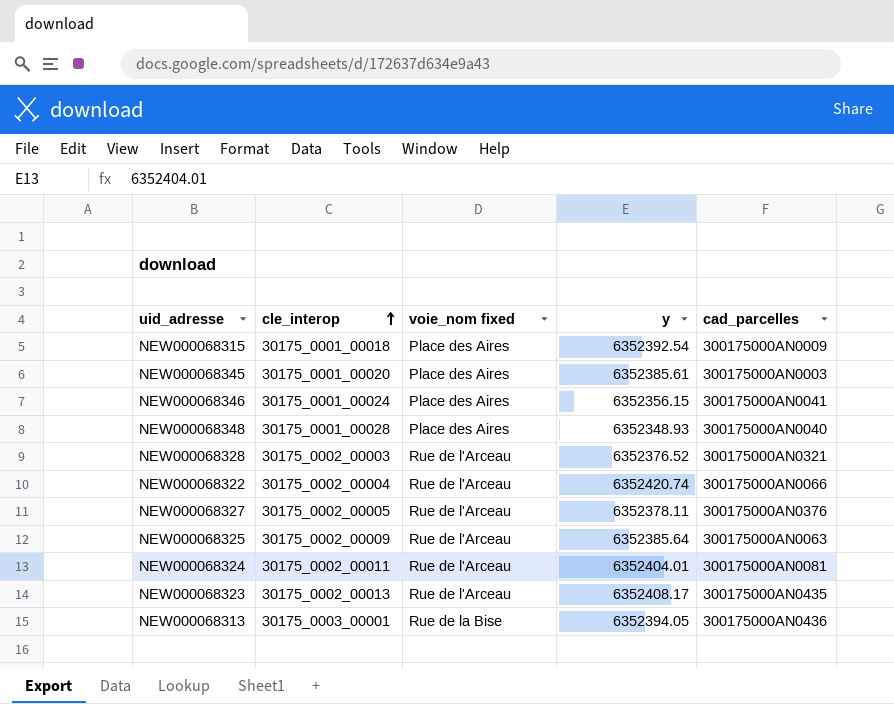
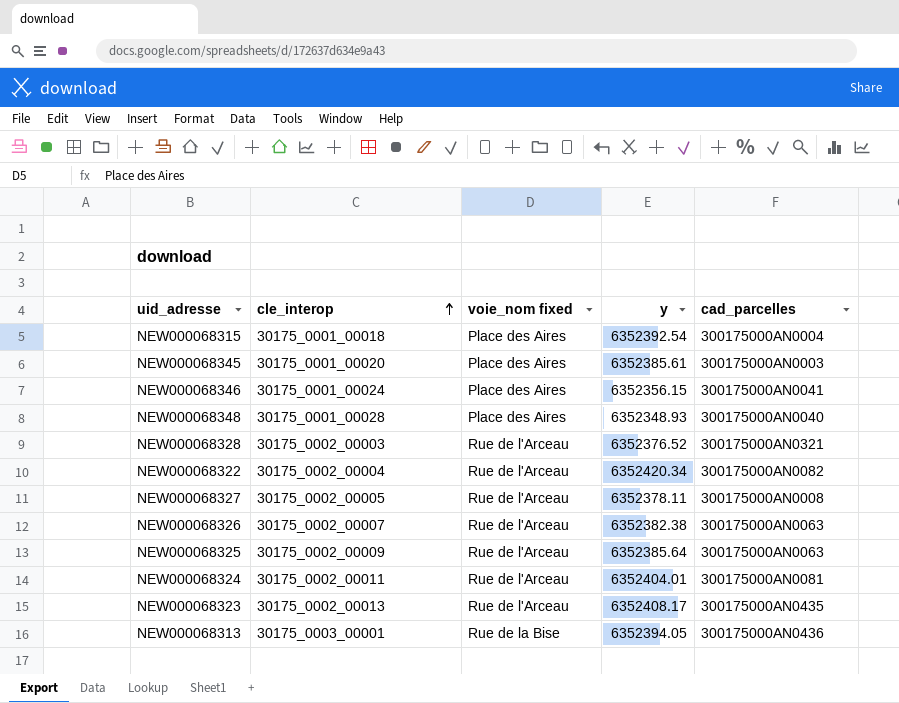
NEW000068315 | cad_parcelles: 300175000AN0009 -> 300175000AN0004
NEW000068322 | y: 6352420.74 -> 6352420.34
NEW000068322 | cad_parcelles: 300175000AN0066 -> 300175000AN0082
NEW000068327 | cad_parcelles: 300175000AN0376 -> 300175000AN0008
row NEW000068326: none -> 30175_0002_00007 | Rue de l'Arceau | 6352382.38 | 300175000AN0063

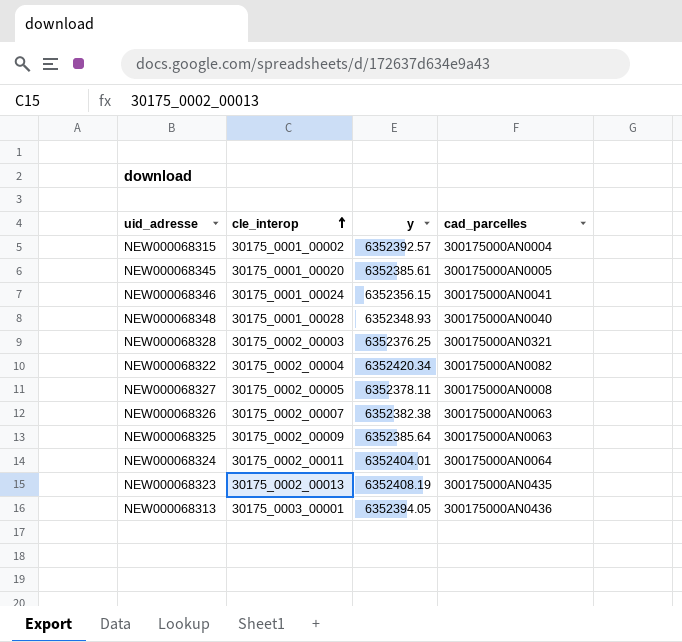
column voie_nom fixed | position: 3 -> none
NEW000068315 | cle_interop: 30175_0001_00018 -> 30175_0001_00002
NEW000068315 | y: 6352392.54 -> 6352392.57
NEW000068345 | cad_parcelles: 300175000AN0003 -> 300175000AN0005
NEW000068328 | y: 6352376.52 -> 6352376.25
NEW000068324 | cad_parcelles: 300175000AN0081 -> 300175000AN0064
NEW000068323 | y: 6352408.17 -> 6352408.19

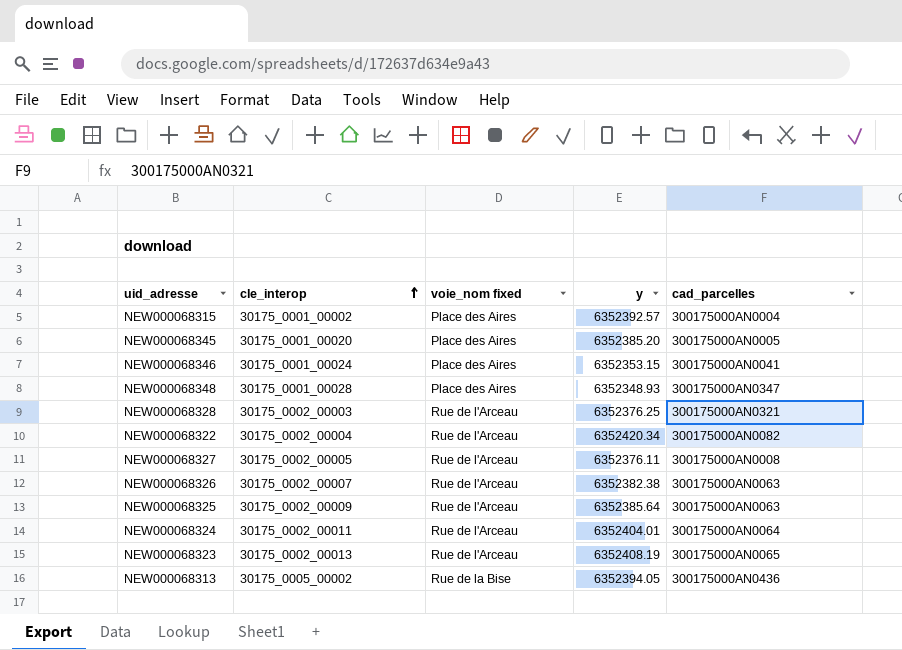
column voie_nom fixed | position: none -> 3
NEW000068345 | y: 6352385.61 -> 6352385.20
NEW000068346 | y: 6352356.15 -> 6352353.15
NEW000068348 | cad_parcelles: 300175000AN0040 -> 300175000AN0347
NEW000068327 | y: 6352378.11 -> 6352376.11
NEW000068323 | cad_parcelles: 300175000AN0435 -> 300175000AN0065
NEW000068313 | cle_interop: 30175_0003_00001 -> 30175_0005_00002

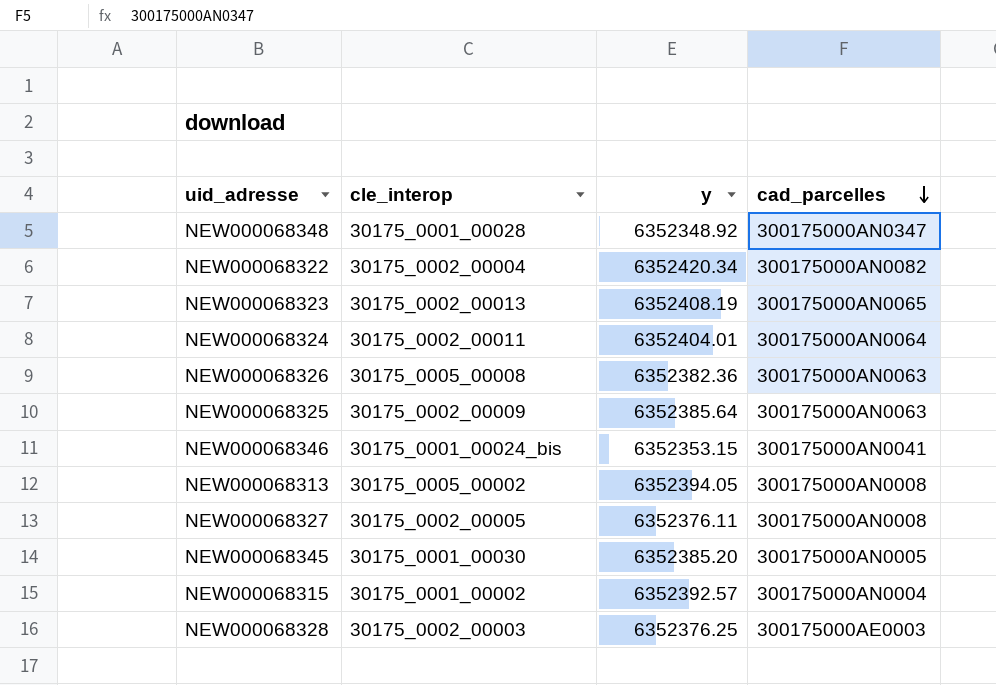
row order: cle_interop ascending -> cad_parcelles descending
column voie_nom fixed | position: 3 -> none
NEW000068348 | y: 6352348.93 -> 6352348.92
NEW000068326 | cle_interop: 30175_0002_00007 -> 30175_0005_00008
NEW000068326 | y: 6352382.38 -> 6352382.36
NEW000068346 | cle_interop: 30175_0001_00024 -> 30175_0001_00024_bis
NEW000068313 | cad_parcelles: 300175000AN0436 -> 300175000AN0008
NEW000068345 | cle_interop: 30175_0001_00020 -> 30175_0001_00030
NEW000068328 | cad_parcelles: 300175000AN0321 -> 300175000AE0003

